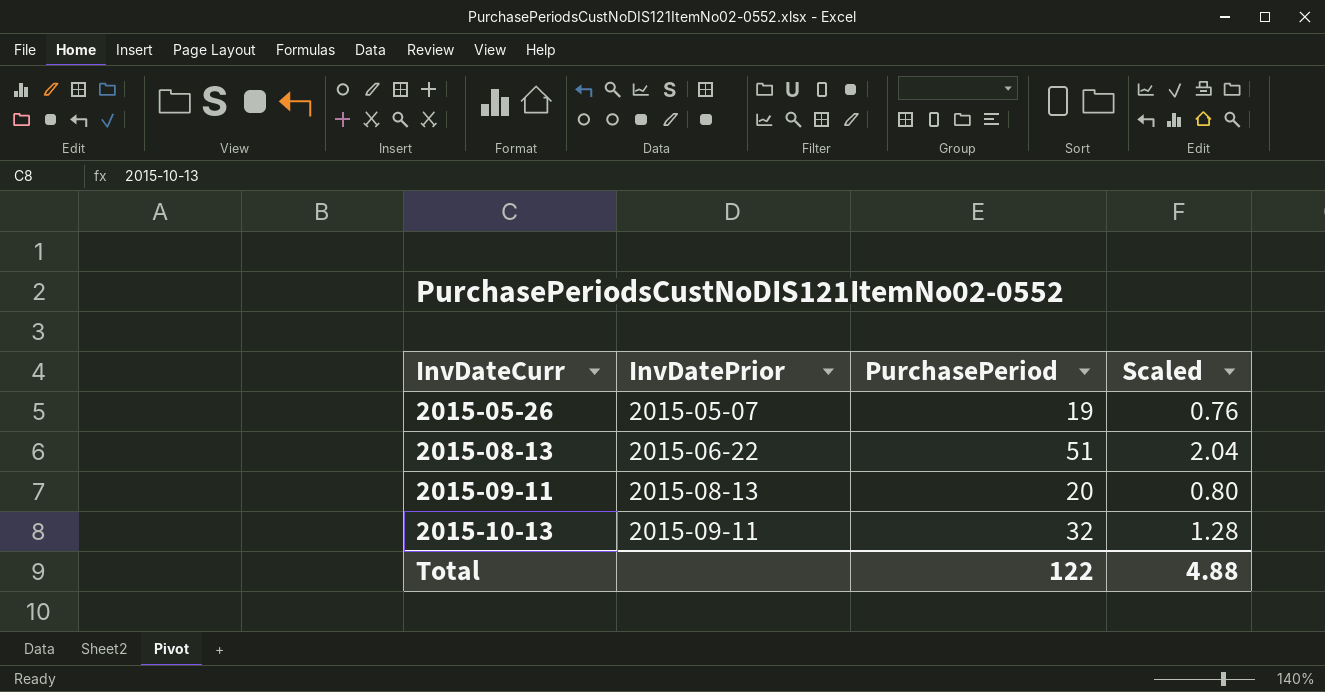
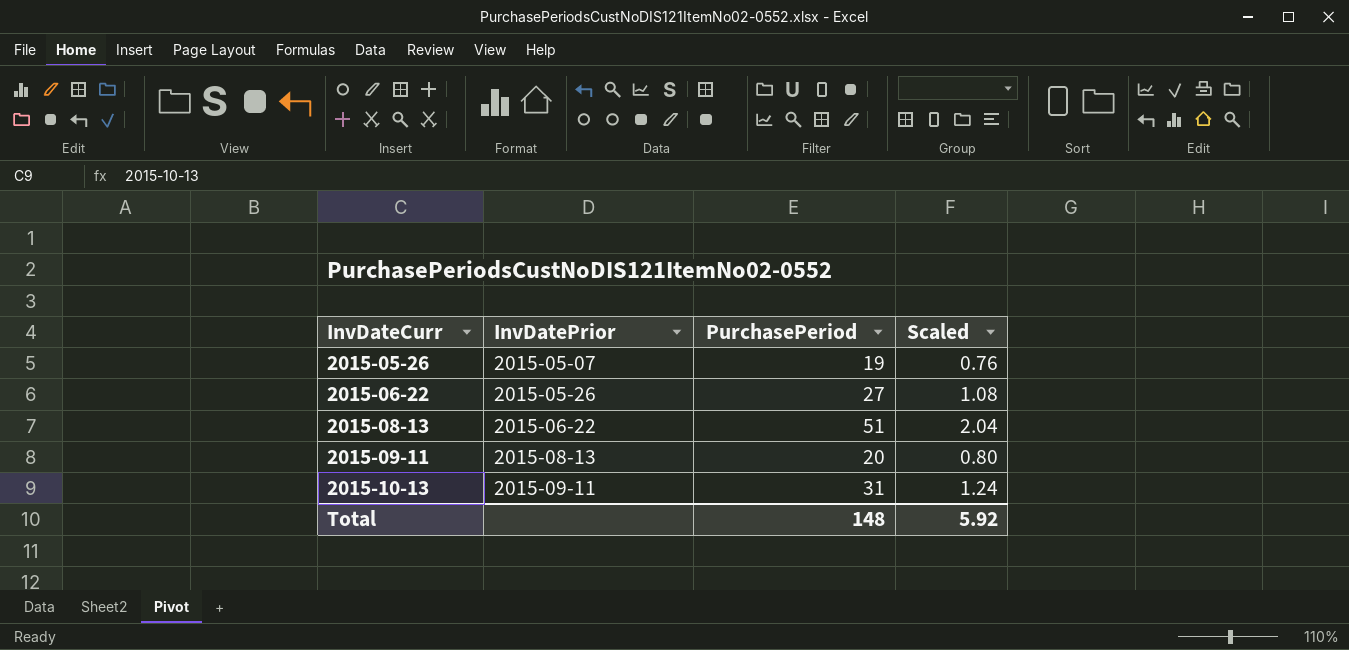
row 2015-06-22: none -> 2015-05-26 | 27 | 1.08
2015-10-13 | PurchasePeriod: 32 -> 31
2015-10-13 | Scaled: 1.28 -> 1.24
Total | PurchasePeriod: 122 -> 148
Total | Scaled: 4.88 -> 5.92

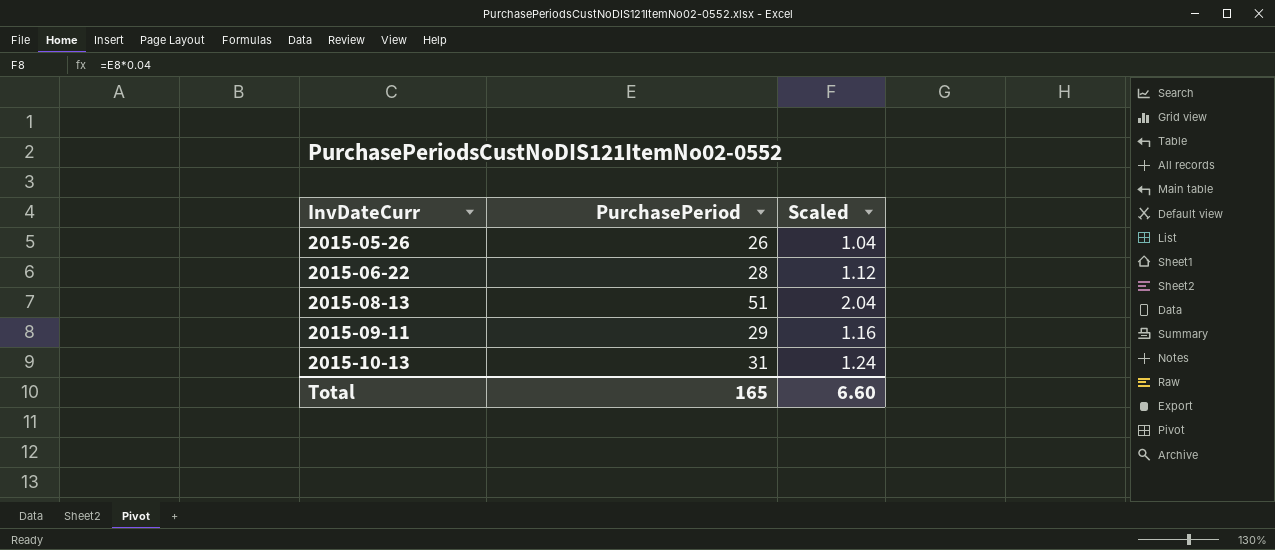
column InvDatePrior | position: 2 -> none
2015-05-26 | PurchasePeriod: 19 -> 26
2015-05-26 | Scaled: 0.76 -> 1.04
2015-06-22 | PurchasePeriod: 27 -> 28
2015-06-22 | Scaled: 1.08 -> 1.12
2015-09-11 | PurchasePeriod: 20 -> 29
2015-09-11 | Scaled: 0.80 -> 1.16
Total | PurchasePeriod: 148 -> 165
Total | Scaled: 5.92 -> 6.60

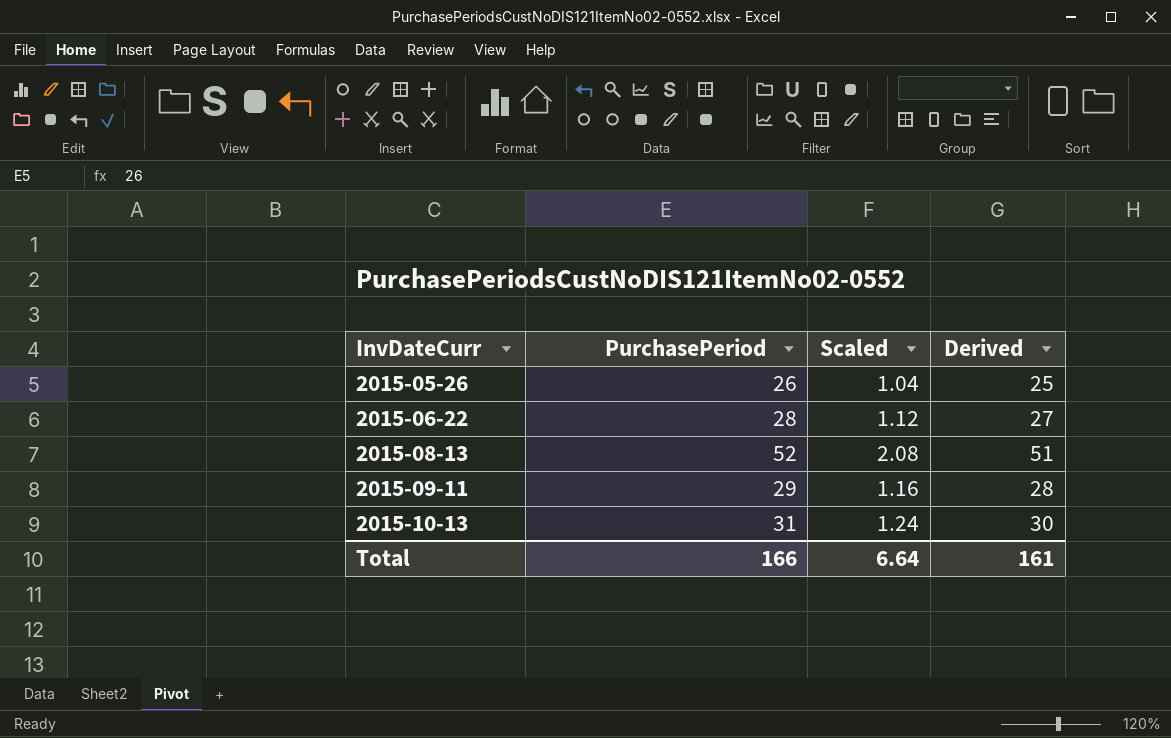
column Derived | formula: none -> [PurchasePeriod] - 1
2015-08-13 | PurchasePeriod: 51 -> 52
2015-08-13 | Scaled: 2.04 -> 2.08
Total | PurchasePeriod: 165 -> 166
Total | Scaled: 6.60 -> 6.64

